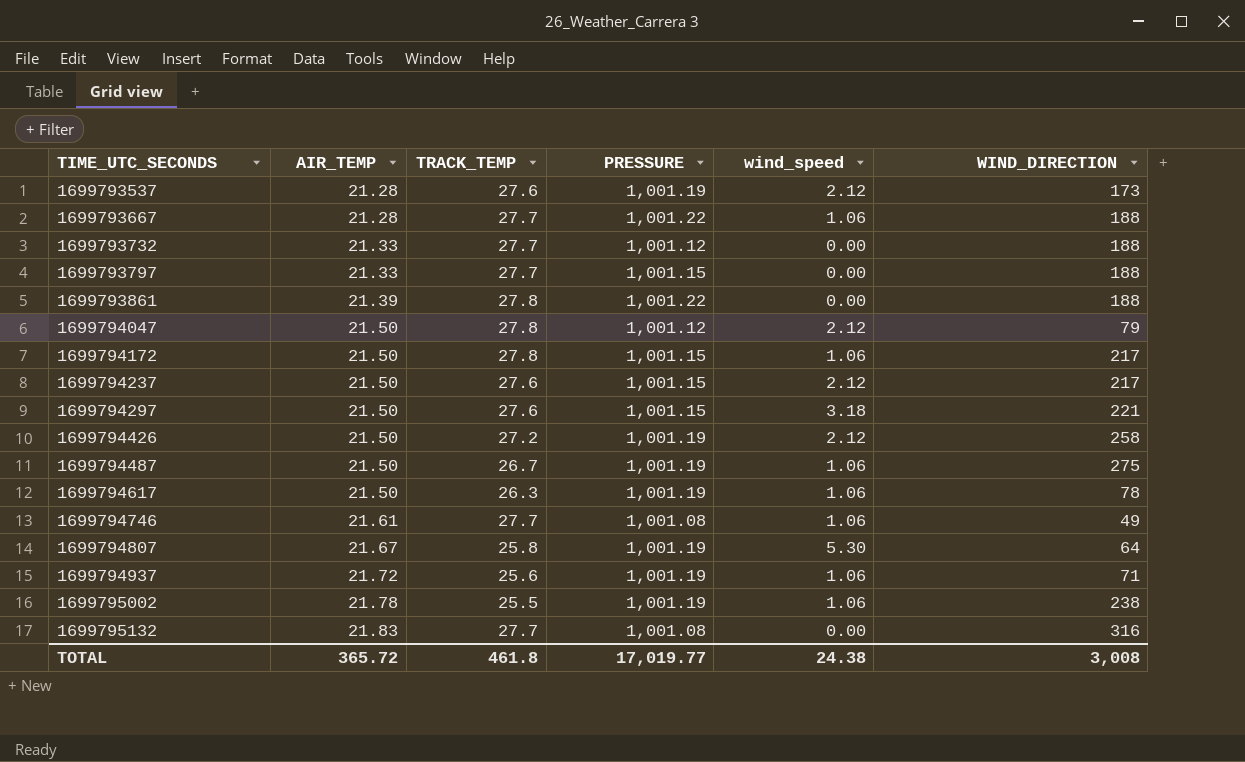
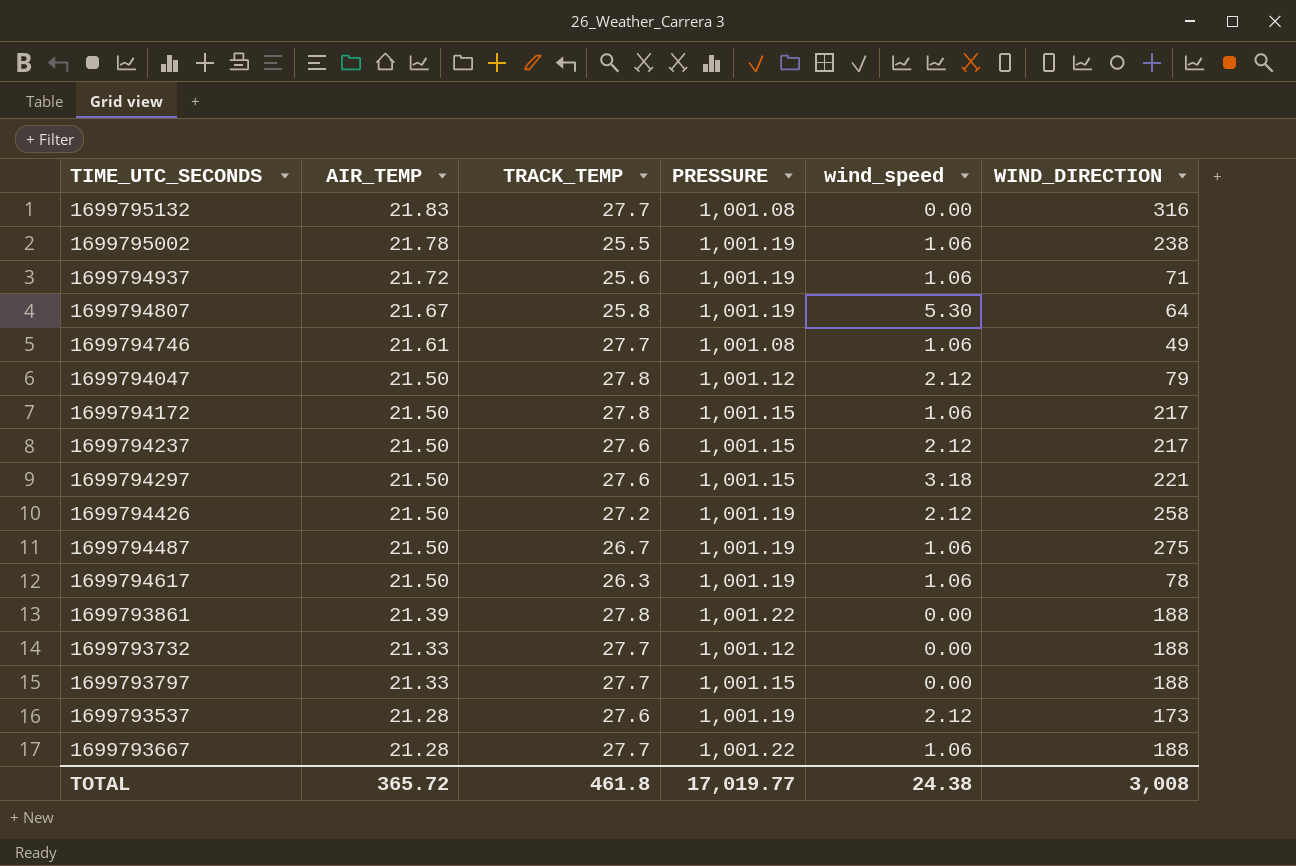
row order: TIME_UTC_SECONDS ascending -> AIR_TEMP descending

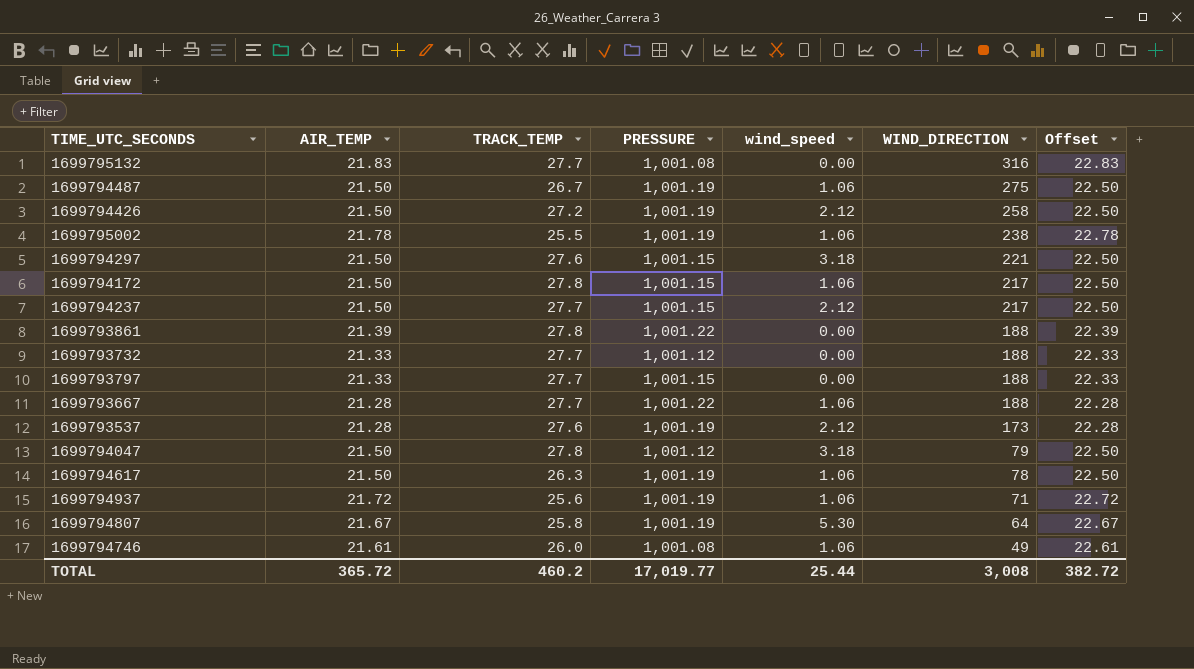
row order: AIR_TEMP descending -> WIND_DIRECTION descending
column Offset | formula: none -> [AIR_TEMP] + 1
1699794237 | TRACK_TEMP: 27.6 -> 27.7
1699794047 | wind_speed: 2.12 -> 3.18
1699794746 | TRACK_TEMP: 27.7 -> 26.0
TOTAL | TRACK_TEMP: 461.8 -> 460.2
TOTAL | wind_speed: 24.38 -> 25.44

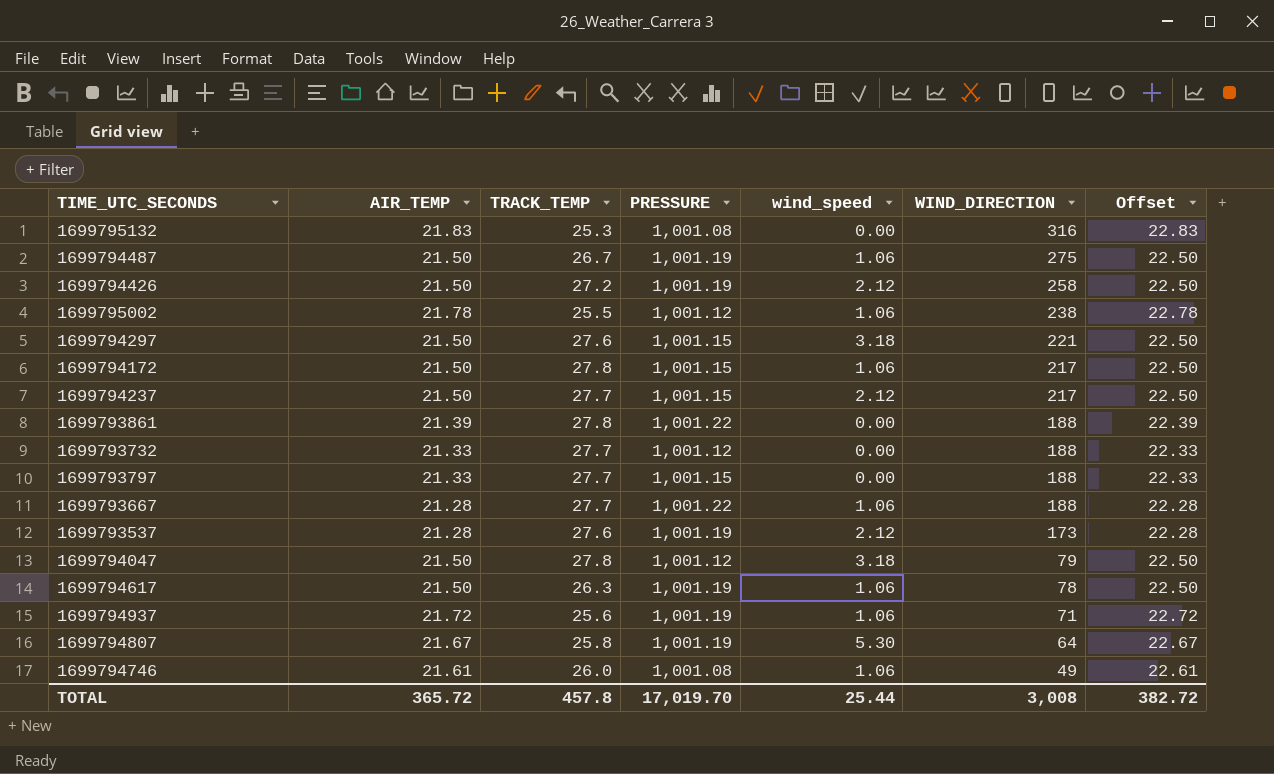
1699795132 | TRACK_TEMP: 27.7 -> 25.3
1699795002 | PRESSURE: 1,001.19 -> 1,001.12
TOTAL | TRACK_TEMP: 460.2 -> 457.8
TOTAL | PRESSURE: 17,019.77 -> 17,019.70

